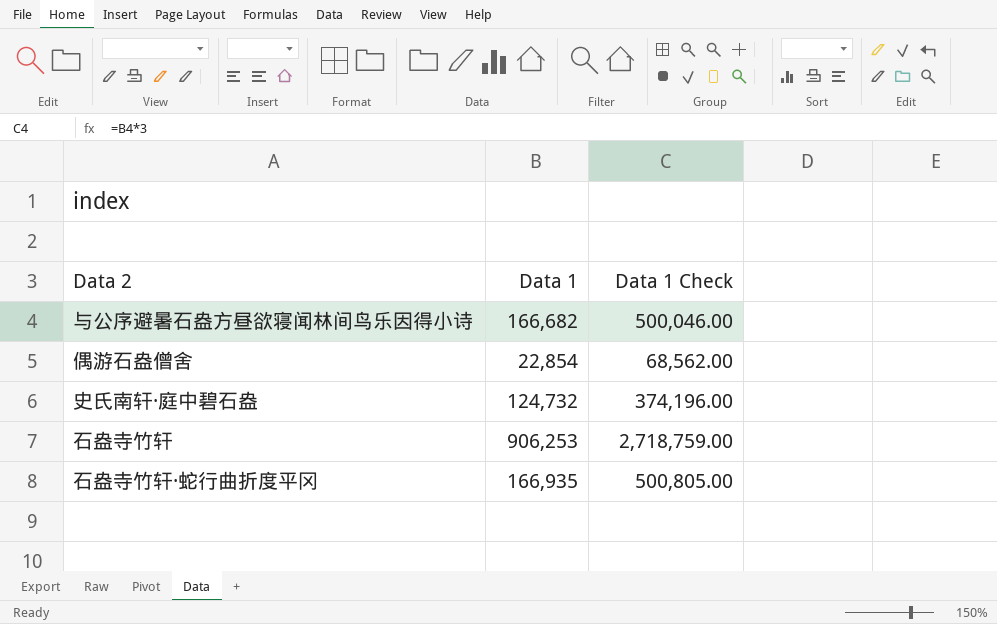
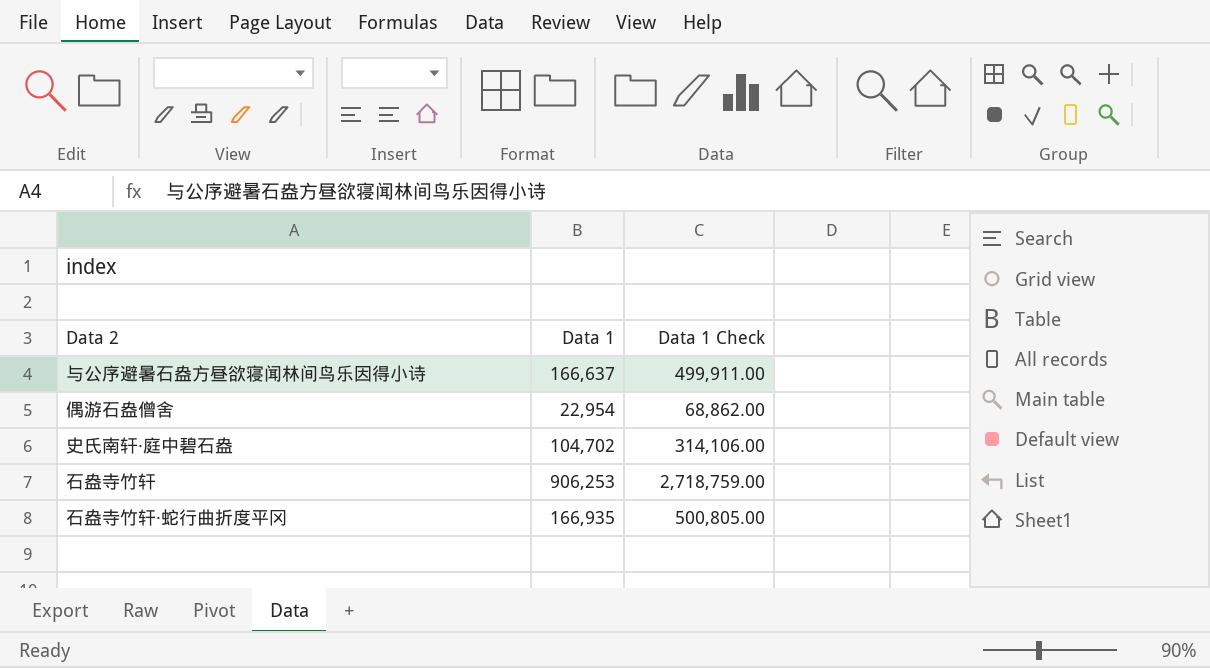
与公序避暑石盎方昼欲寝闻林间鸟乐因得小诗 | Data 1: 166,682 -> 166,637
与公序避暑石盎方昼欲寝闻林间鸟乐因得小诗 | Data 1 Check: 500,046.00 -> 499,911.00
偶游石盎僧舍 | Data 1: 22,854 -> 22,954
偶游石盎僧舍 | Data 1 Check: 68,562.00 -> 68,862.00
史氏南轩·庭中碧石盎 | Data 1: 124,732 -> 104,702
史氏南轩·庭中碧石盎 | Data 1 Check: 374,196.00 -> 314,106.00

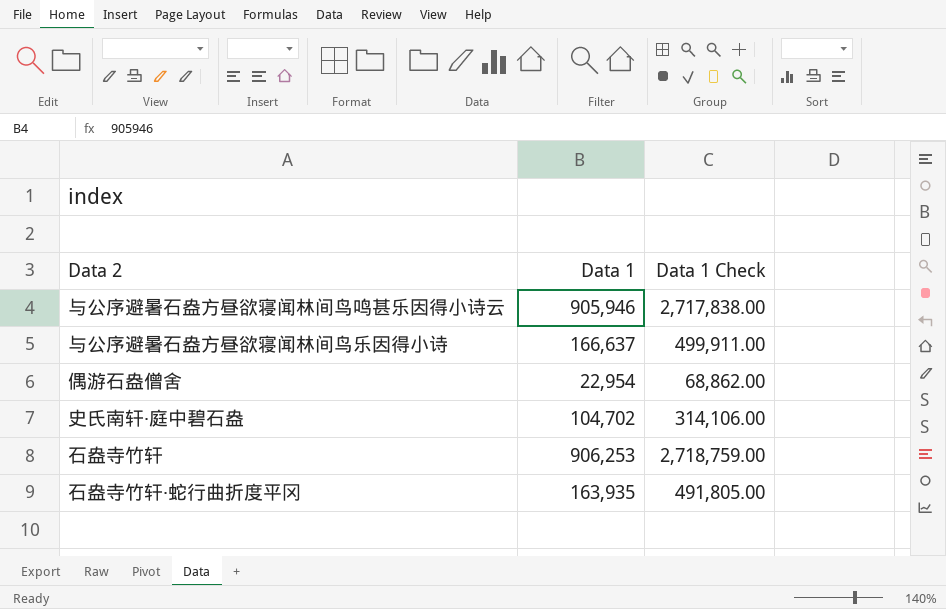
row 与公序避暑石盎方昼欲寝闻林间鸟鸣甚乐因得小诗云: none -> 905,946 | 2,717,838.00
石盎寺竹轩·蛇行曲折度平冈 | Data 1: 166,935 -> 163,935
石盎寺竹轩·蛇行曲折度平冈 | Data 1 Check: 500,805.00 -> 491,805.00

